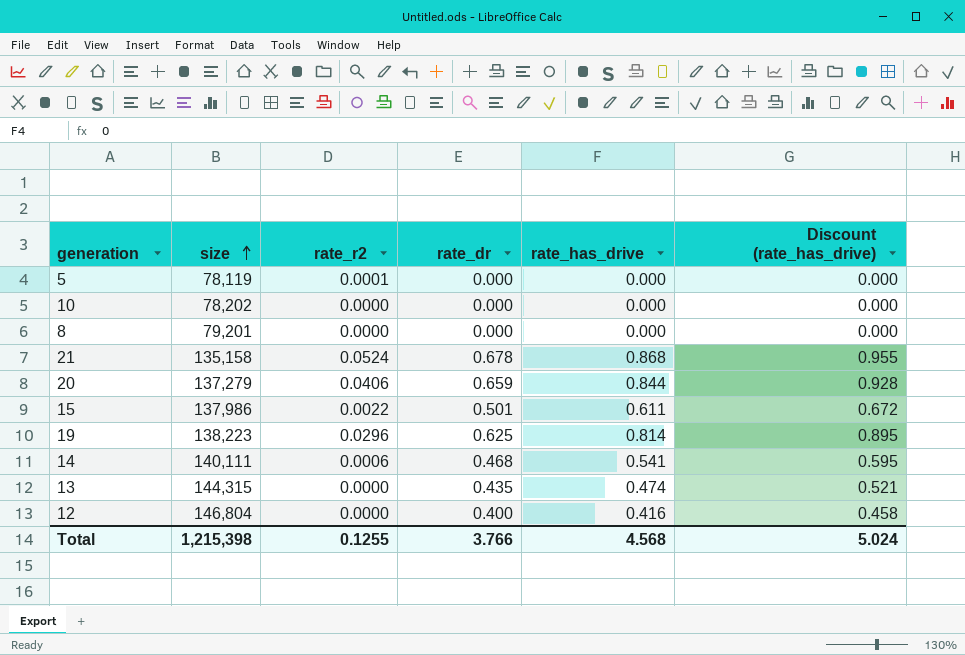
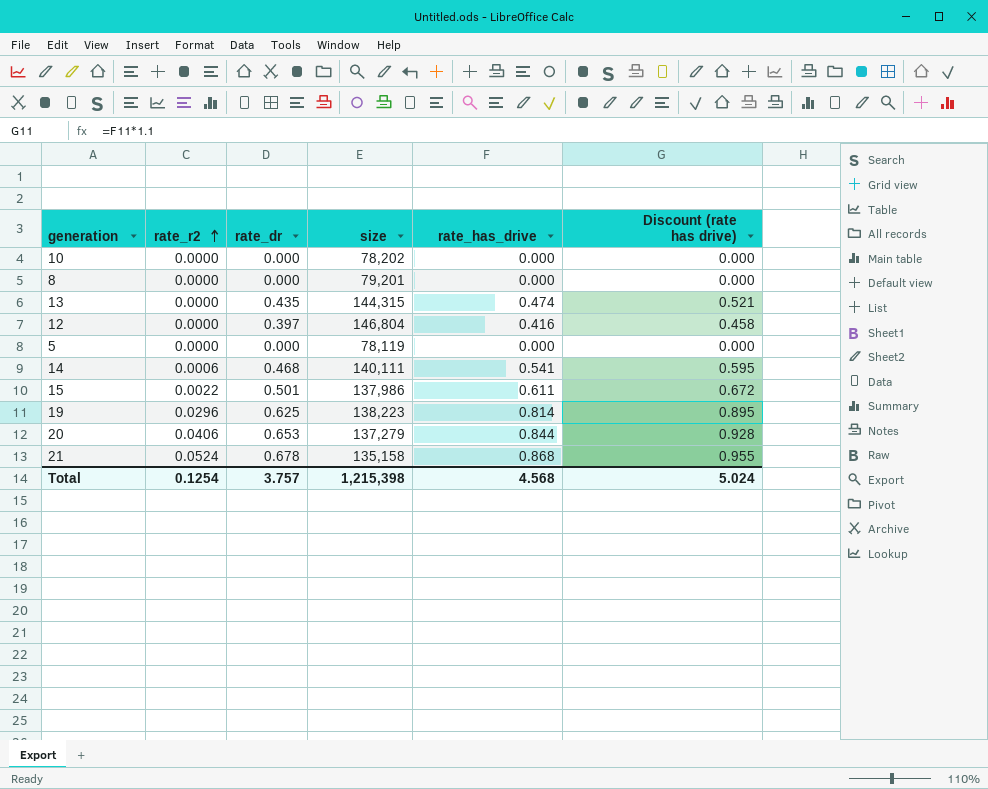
row order: size ascending -> rate_r2 ascending
column size | position: 2 -> 4
column name: Discount (rate_has_drive) -> Discount (rate has drive)
12 | rate_dr: 0.400 -> 0.397
5 | rate_r2: 0.0001 -> 0.0000
20 | rate_dr: 0.659 -> 0.653
Total | rate_r2: 0.1255 -> 0.1254
Total | rate_dr: 3.766 -> 3.757

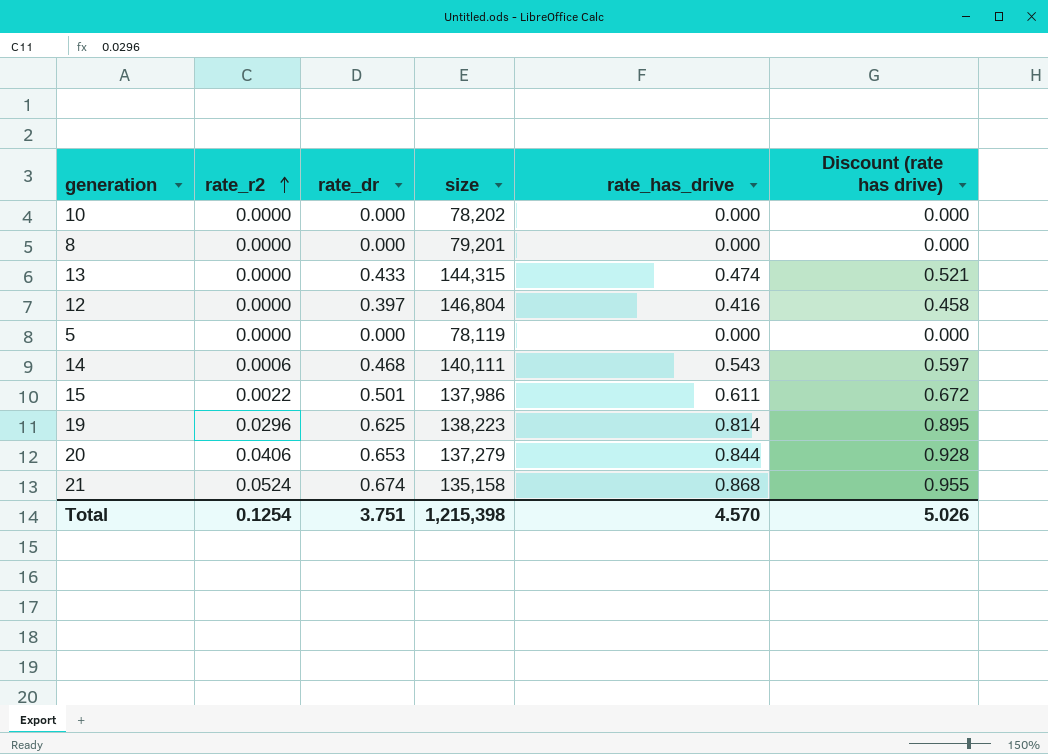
13 | rate_dr: 0.435 -> 0.433
14 | rate_has_drive: 0.541 -> 0.543
14 | Discount (rate has drive): 0.595 -> 0.597
21 | rate_dr: 0.678 -> 0.674
Total | rate_dr: 3.757 -> 3.751
Total | rate_has_drive: 4.568 -> 4.570
Total | Discount (rate has drive): 5.024 -> 5.026

